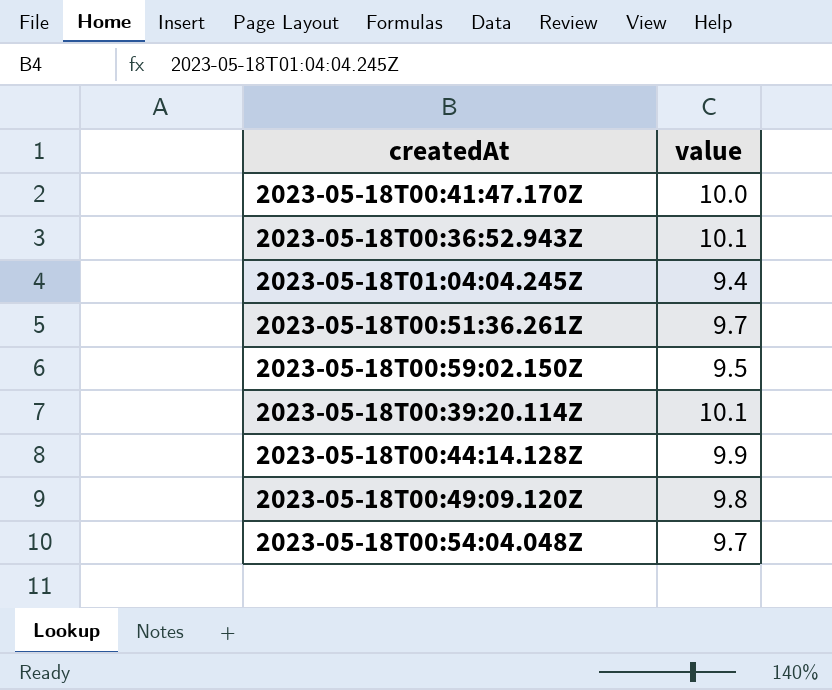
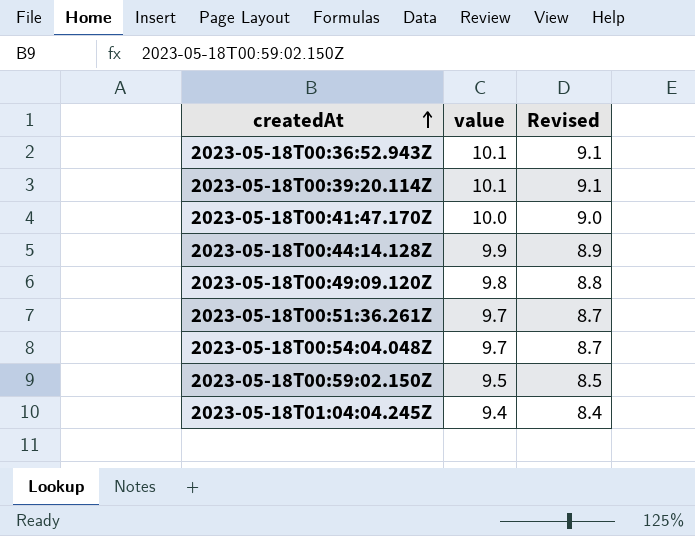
row order: none -> createdAt ascending
column Revised | formula: none -> [value] - 1

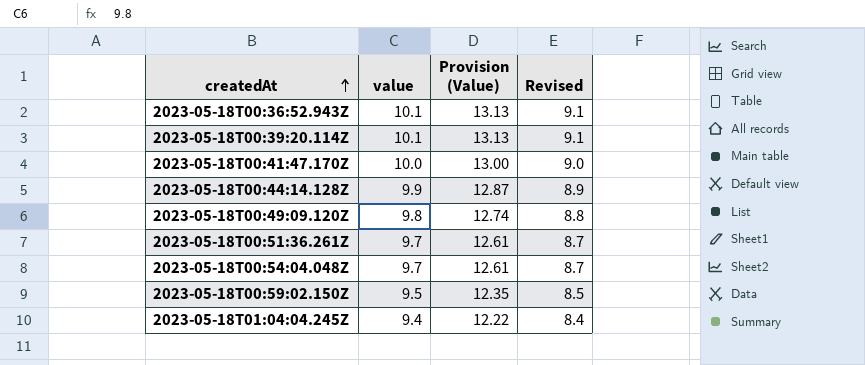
column Provision (Value) | formula: none -> [value] * 1.3

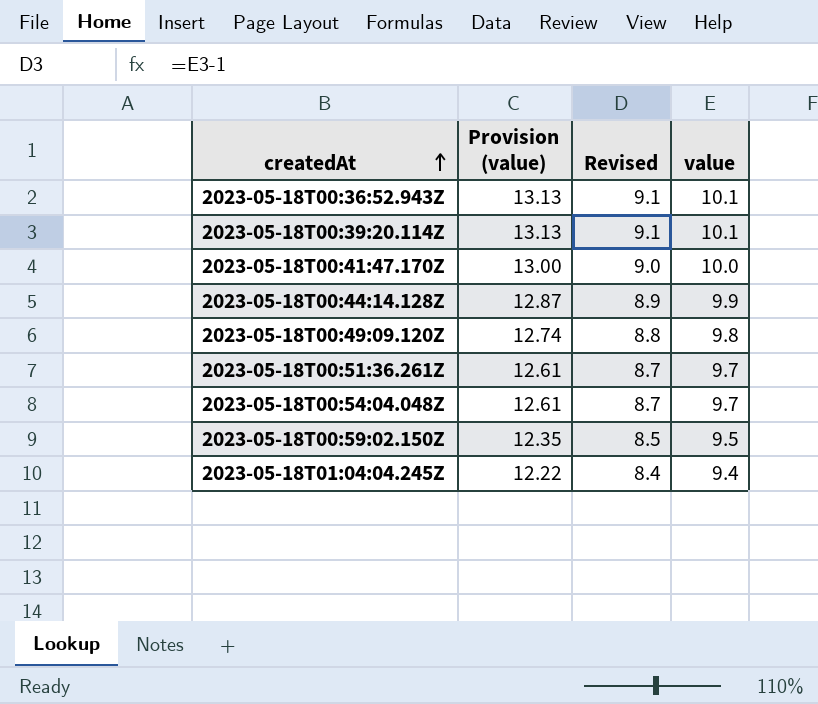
column name: Provision (Value) -> Provision (value)
column value | position: 2 -> 4

